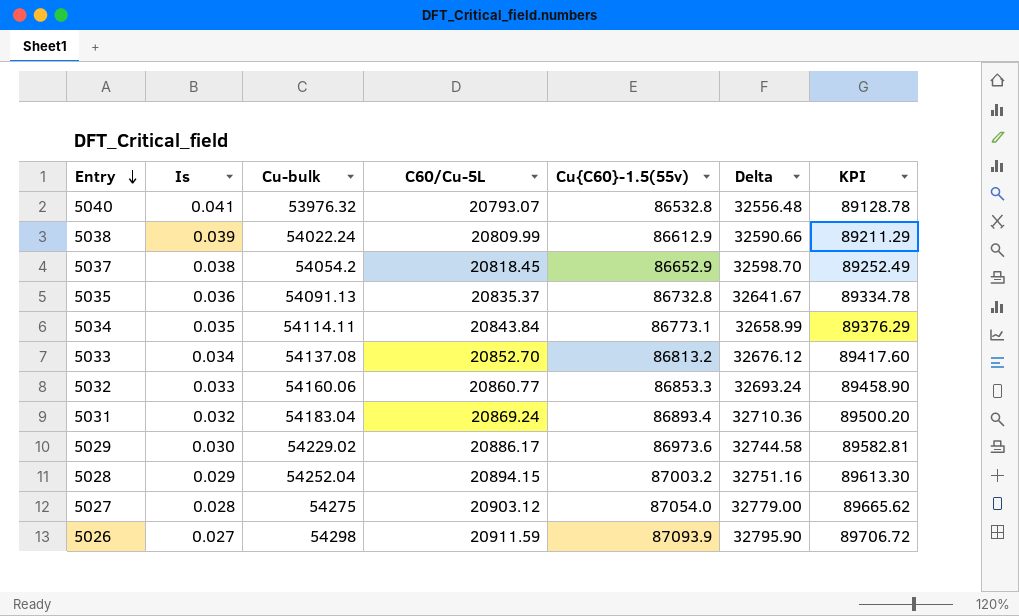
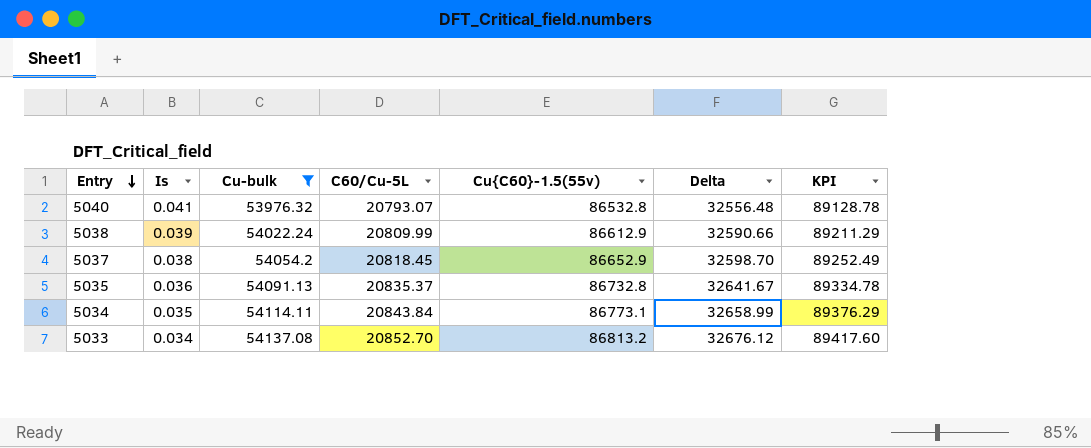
filter: none -> Cu-bulk <= 54137.08

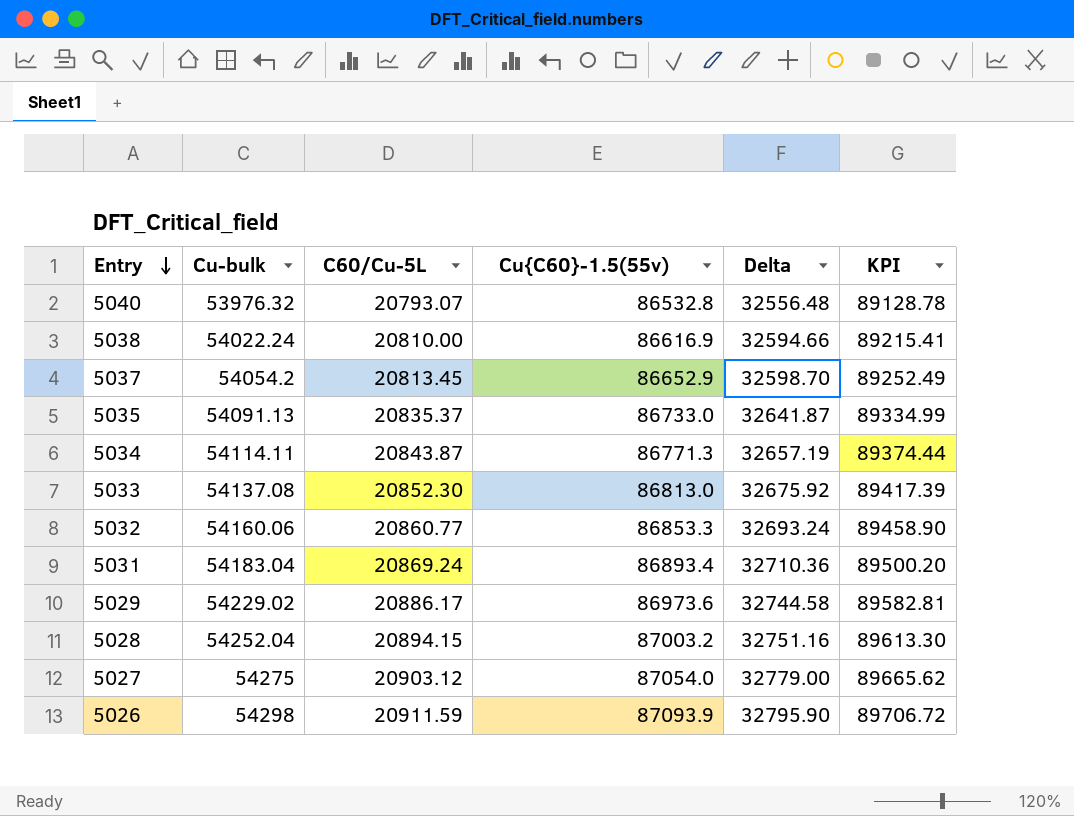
filter: Cu-bulk <= 54137.08 -> none
column Is | position: 2 -> none
5038 | C60/Cu-5L: 20809.99 -> 20810.00
5038 | Cu{C60}-1.5(55v): 86612.9 -> 86616.9
5038 | Delta: 32590.66 -> 32594.66
5038 | KPI: 89211.29 -> 89215.41
5037 | C60/Cu-5L: 20818.45 -> 20813.45
5035 | Cu{C60}-1.5(55v): 86732.8 -> 86733.0
5035 | Delta: 32641.67 -> 32641.87
5035 | KPI: 89334.78 -> 89334.99
5034 | C60/Cu-5L: 20843.84 -> 20843.87
5034 | Cu{C60}-1.5(55v): 86773.1 -> 86771.3
5034 | Delta: 32658.99 -> 32657.19
5034 | KPI: 89376.29 -> 89374.44
5033 | C60/Cu-5L: 20852.70 -> 20852.30
5033 | Cu{C60}-1.5(55v): 86813.2 -> 86813.0
5033 | Delta: 32676.12 -> 32675.92
5033 | KPI: 89417.60 -> 89417.39

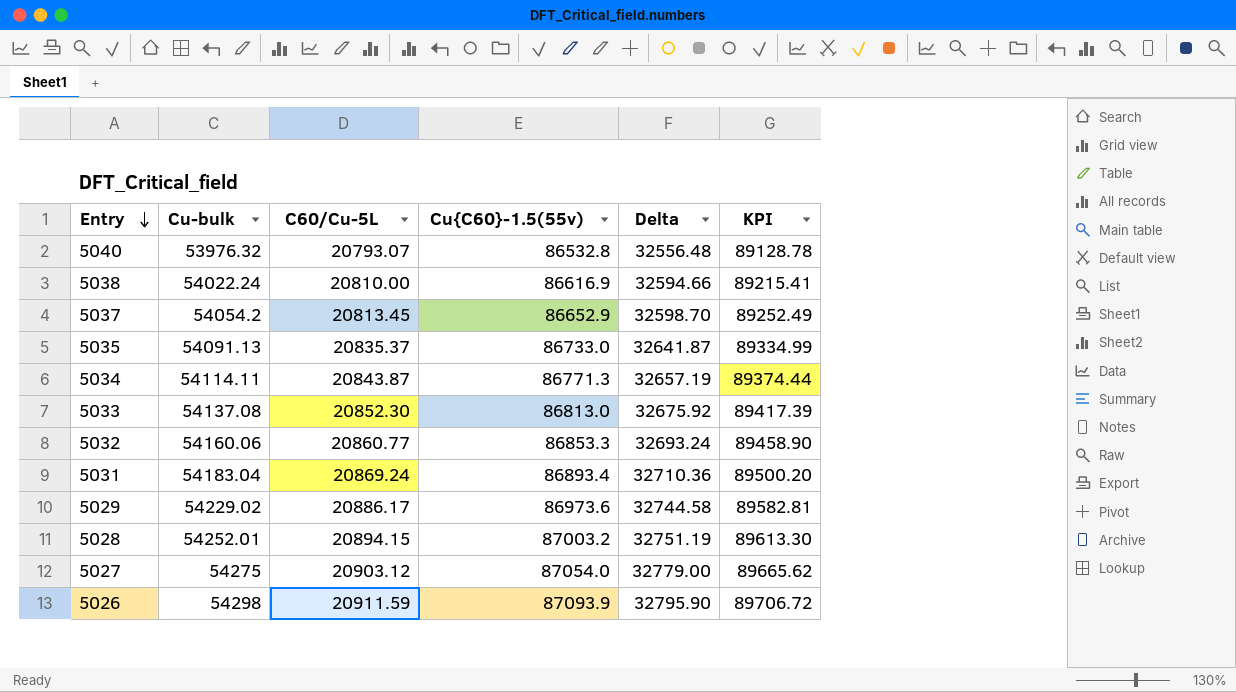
5028 | Cu-bulk: 54252.04 -> 54252.01
5028 | Delta: 32751.16 -> 32751.19

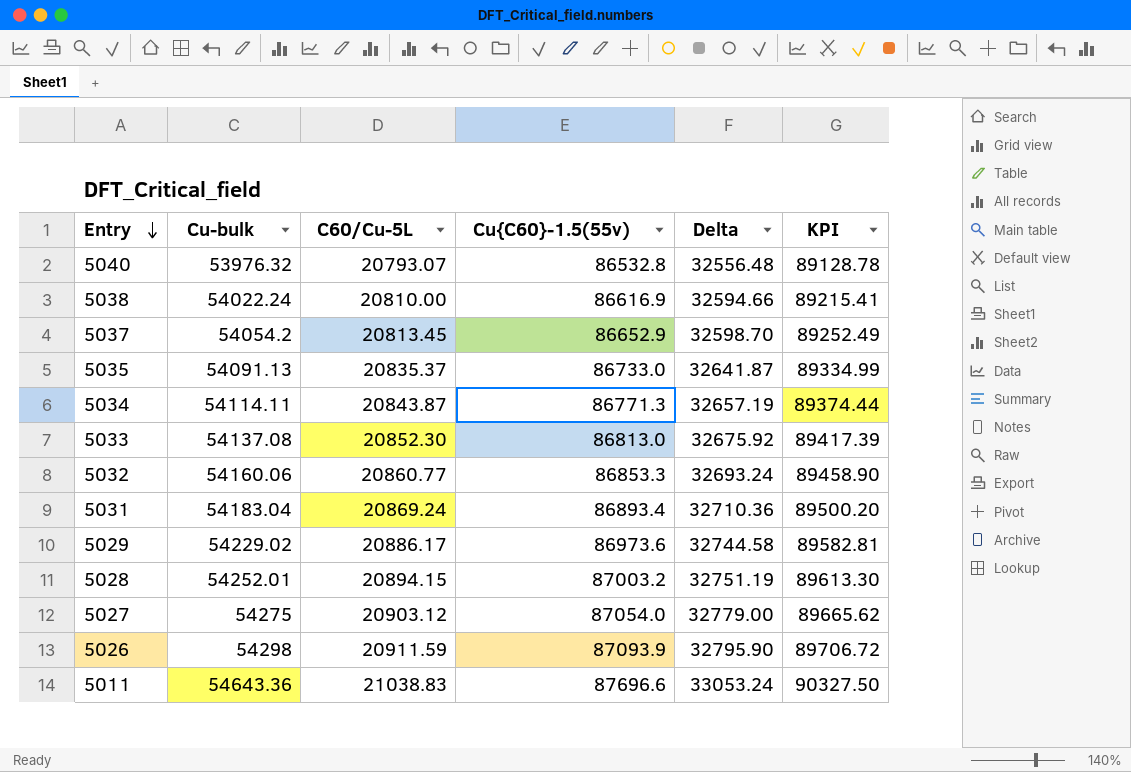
row 5011: none -> 54643.36 | 21038.83 | 87696.6 | 33053.24 | 90327.50

